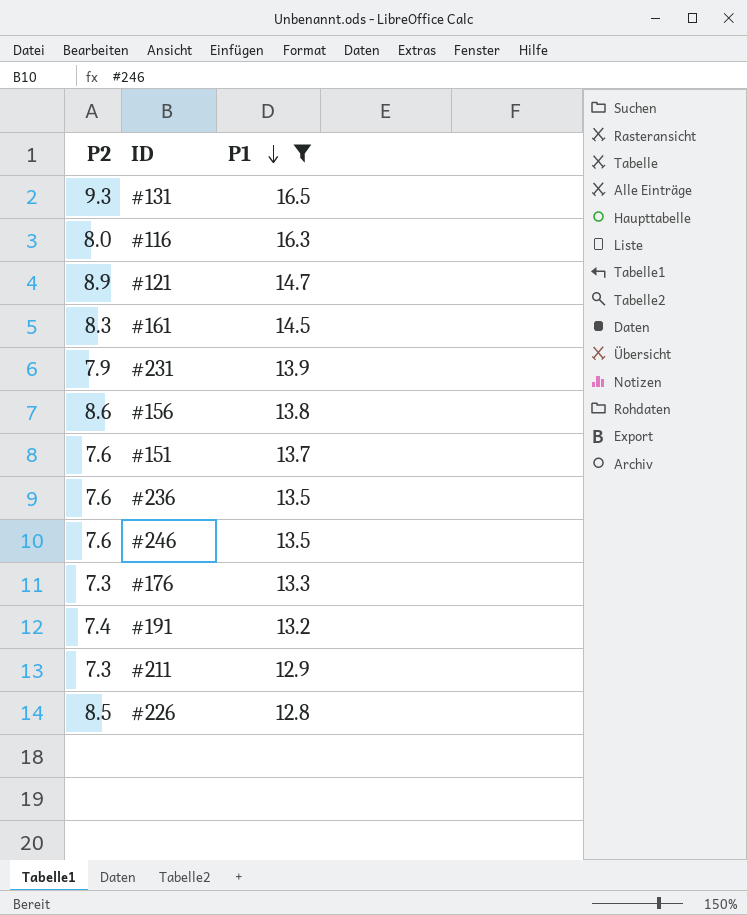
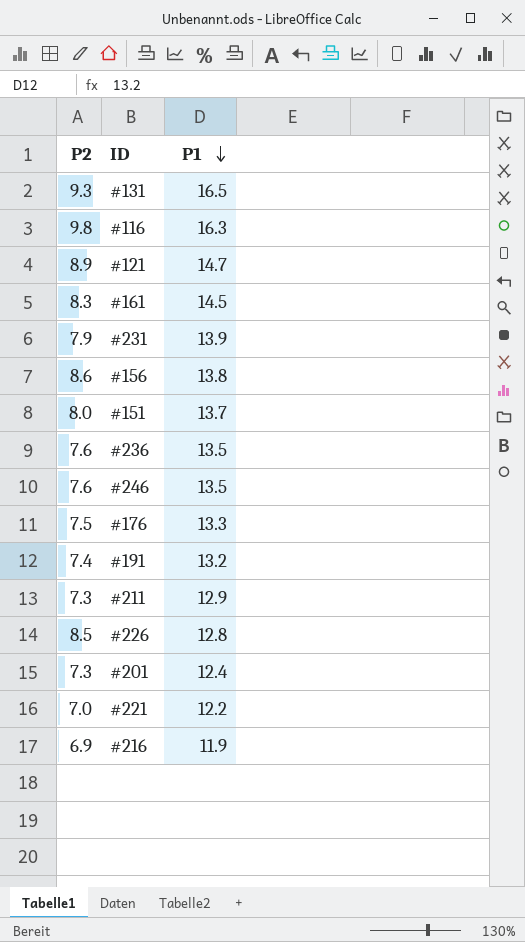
filter: P1 >= 12.8 -> none
#116 | P2: 8.0 -> 9.8
#151 | P2: 7.6 -> 8.0
#176 | P2: 7.3 -> 7.5

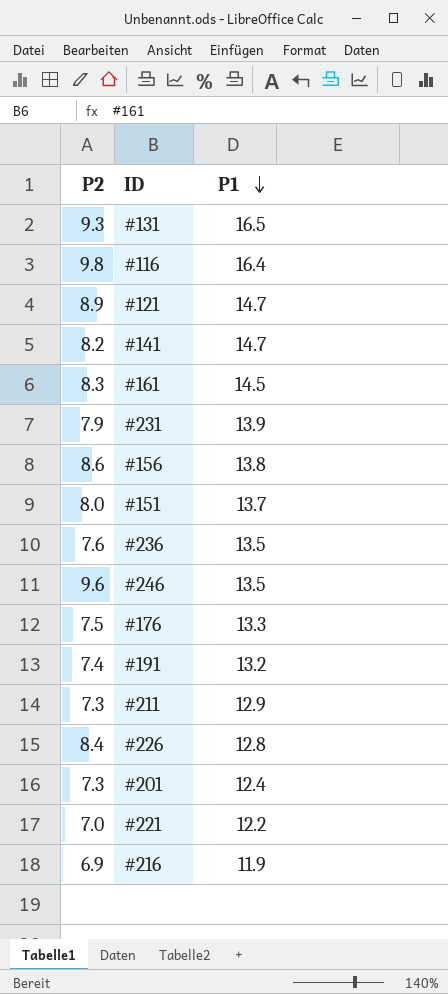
#116 | P1: 16.3 -> 16.4
row #141: none -> 8.2 | 14.7
#246 | P2: 7.6 -> 9.6
#226 | P2: 8.5 -> 8.4

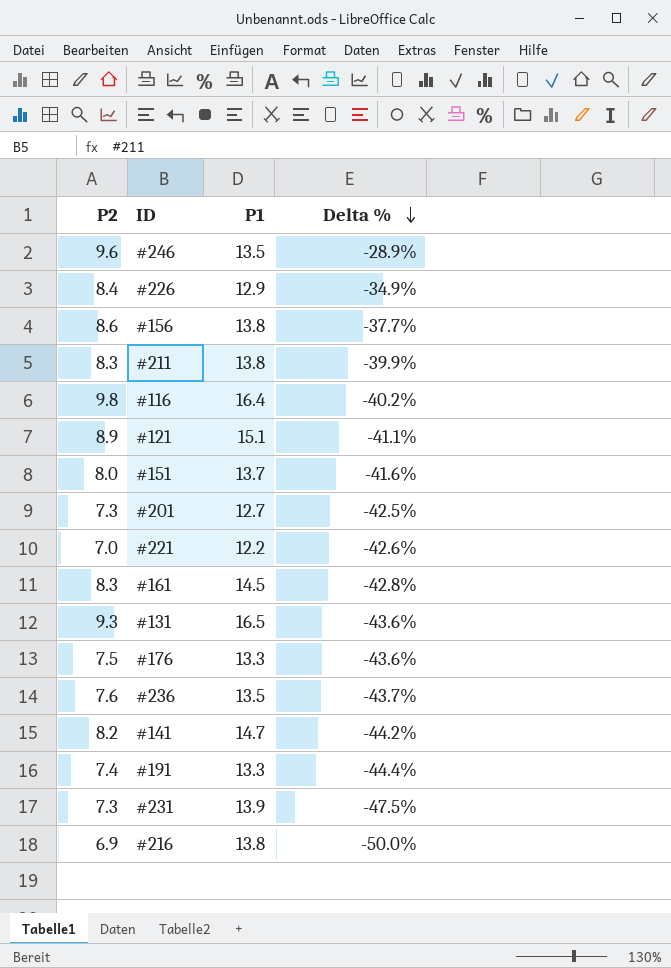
row order: P1 descending -> Delta % descending
column Delta % | formula: none -> ([P2] - [P1]) / [P1]
#226 | P1: 12.8 -> 12.9
#211 | P2: 7.3 -> 8.3
#211 | P1: 12.9 -> 13.8
#121 | P1: 14.7 -> 15.1
#201 | P1: 12.4 -> 12.7
#191 | P1: 13.2 -> 13.3
#231 | P2: 7.9 -> 7.3
#216 | P1: 11.9 -> 13.8

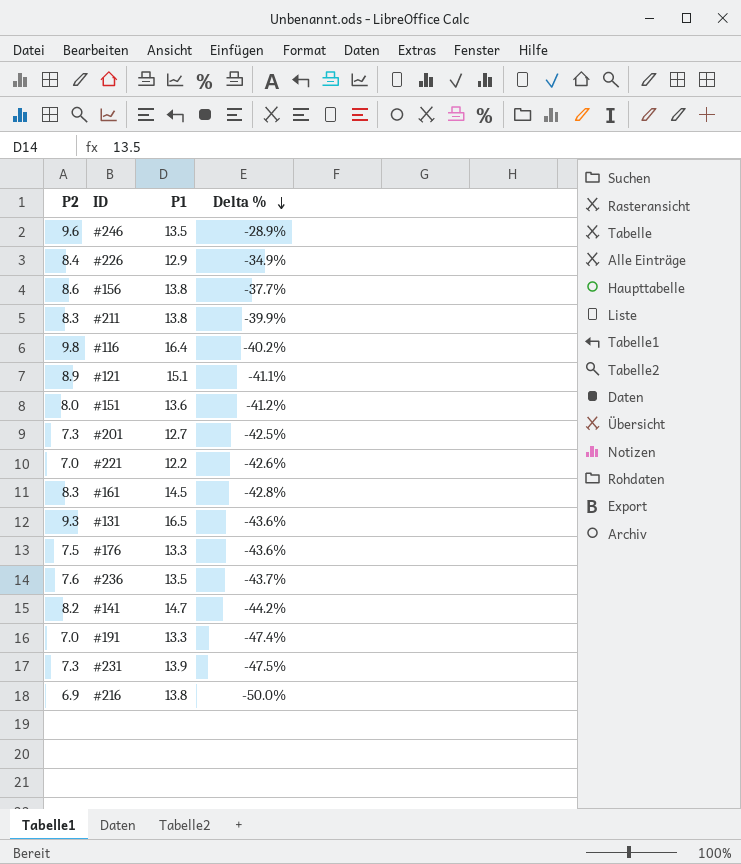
#151 | P1: 13.7 -> 13.6
#151 | Delta %: -41.6% -> -41.2%
#191 | P2: 7.4 -> 7.0
#191 | Delta %: -44.4% -> -47.4%

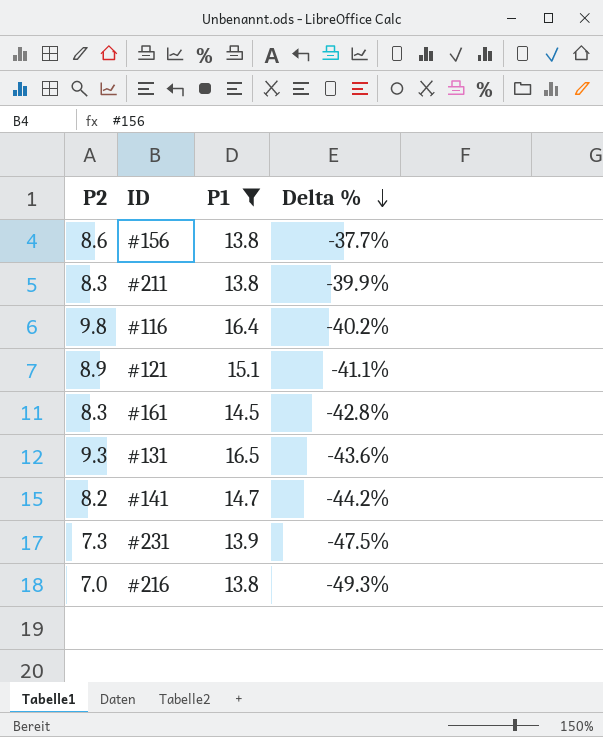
filter: none -> P1 >= 13.8
#216 | P2: 6.9 -> 7.0
#216 | Delta %: -50.0% -> -49.3%

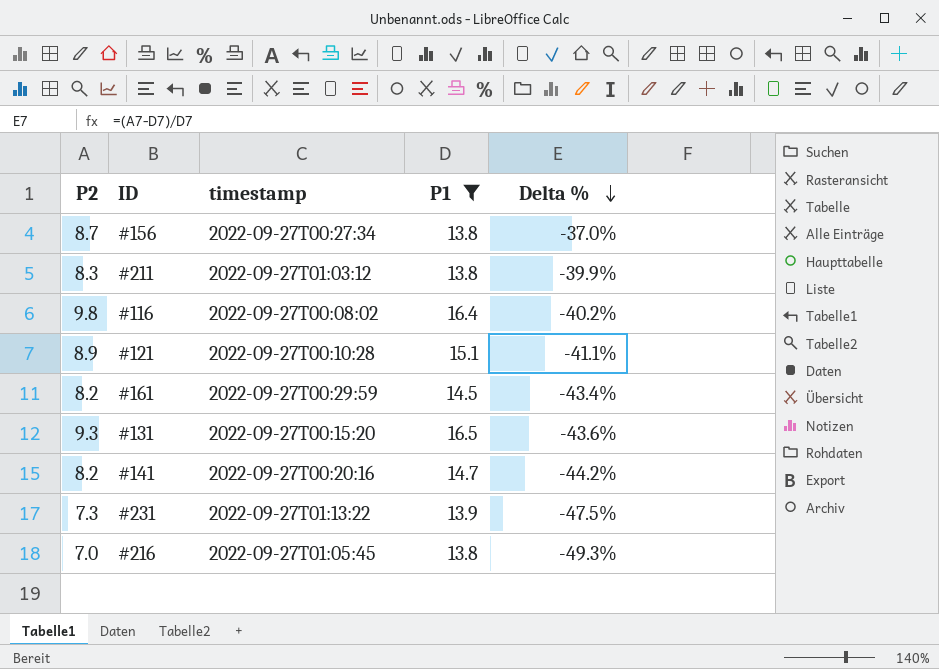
column timestamp | position: none -> 3
#156 | P2: 8.6 -> 8.7
#156 | Delta %: -37.7% -> -37.0%
#161 | P2: 8.3 -> 8.2
#161 | Delta %: -42.8% -> -43.4%

